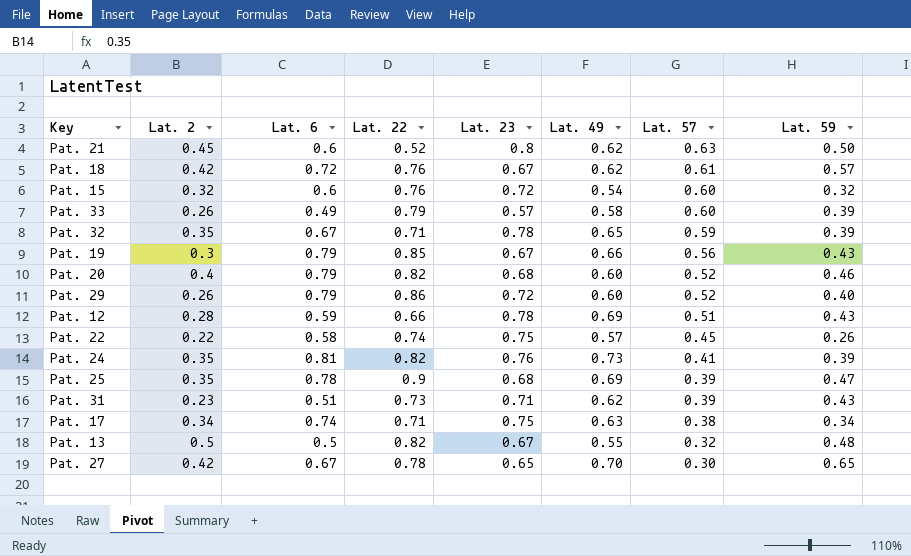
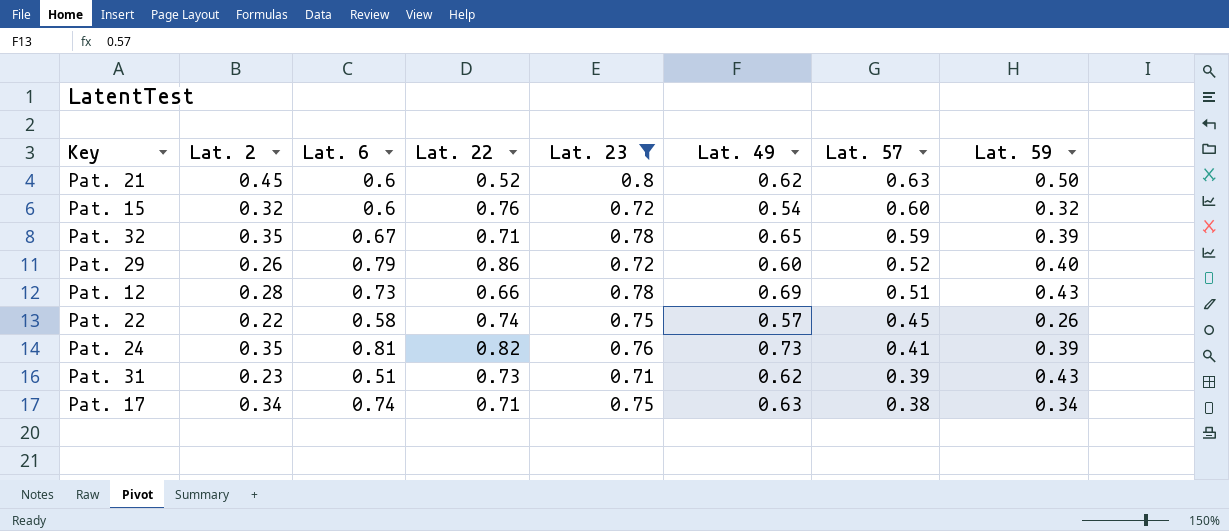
filter: none -> Lat. 23 >= 0.71
Pat. 12 | Lat. 6: 0.59 -> 0.73

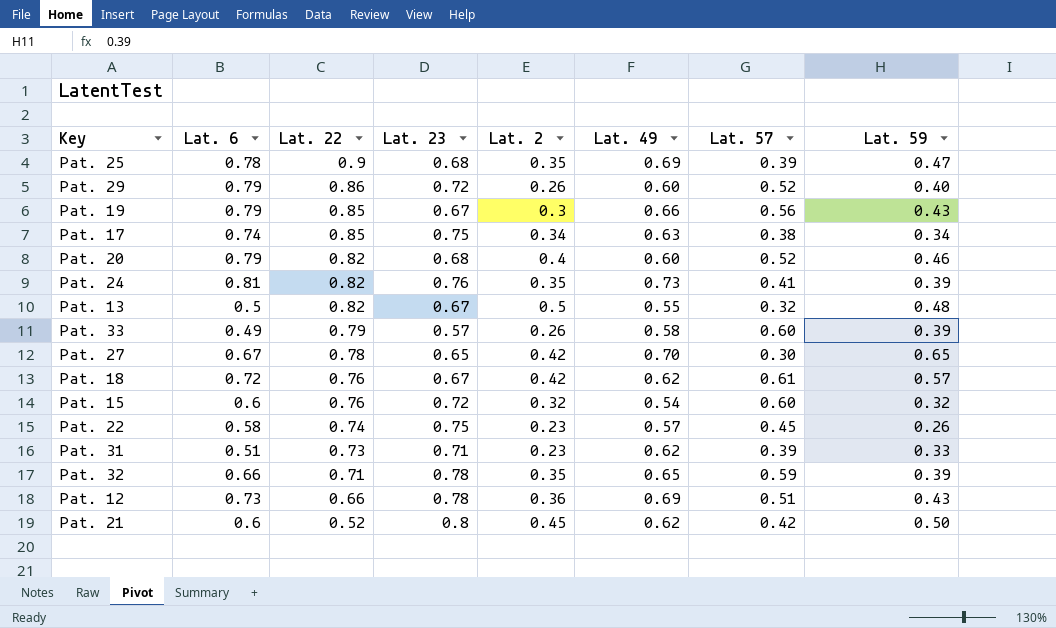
filter: Lat. 23 >= 0.71 -> none
row order: Lat. 57 descending -> Lat. 22 descending
column Lat. 2 | position: 2 -> 5
Pat. 17 | Lat. 22: 0.71 -> 0.85
Pat. 22 | Lat. 2: 0.22 -> 0.23
Pat. 31 | Lat. 59: 0.43 -> 0.33
Pat. 32 | Lat. 6: 0.67 -> 0.66
Pat. 12 | Lat. 2: 0.28 -> 0.36
Pat. 21 | Lat. 57: 0.63 -> 0.42

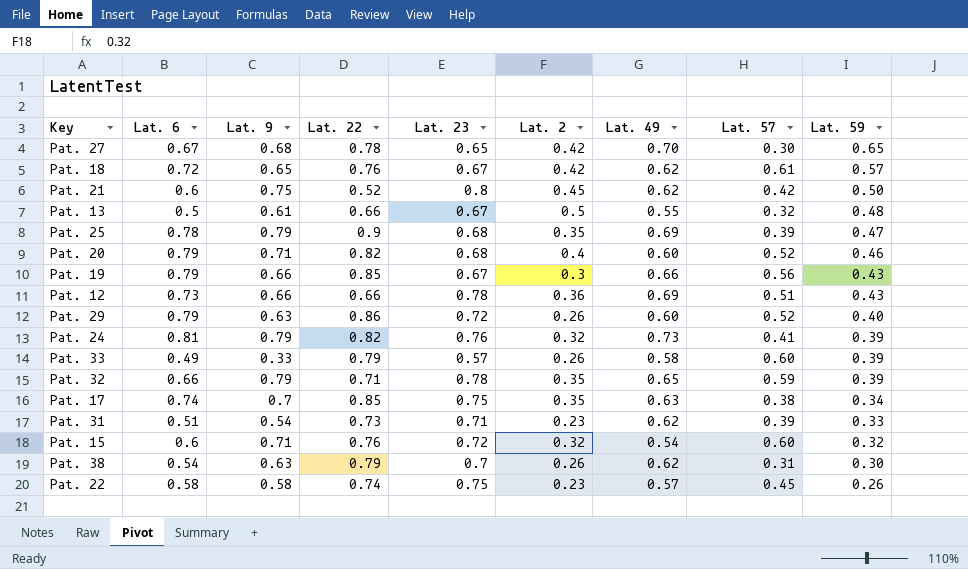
row order: Lat. 22 descending -> Lat. 59 descending
column Lat. 9 | position: none -> 3
Pat. 13 | Lat. 22: 0.82 -> 0.66
Pat. 24 | Lat. 2: 0.35 -> 0.32
Pat. 17 | Lat. 2: 0.34 -> 0.35
row Pat. 38: none -> 0.54 | 0.63 | 0.79 | 0.7 | 0.26 | 0.62 | 0.31 | 0.30

